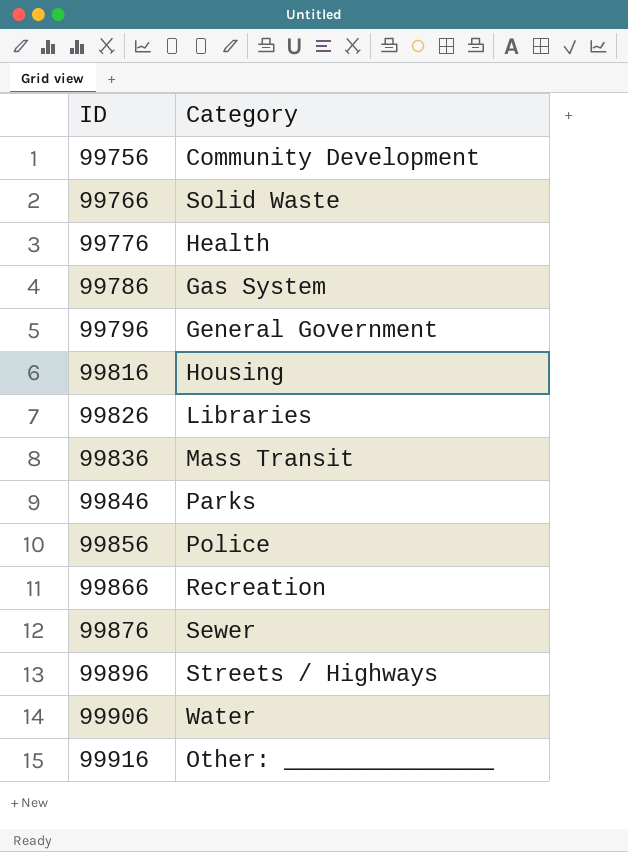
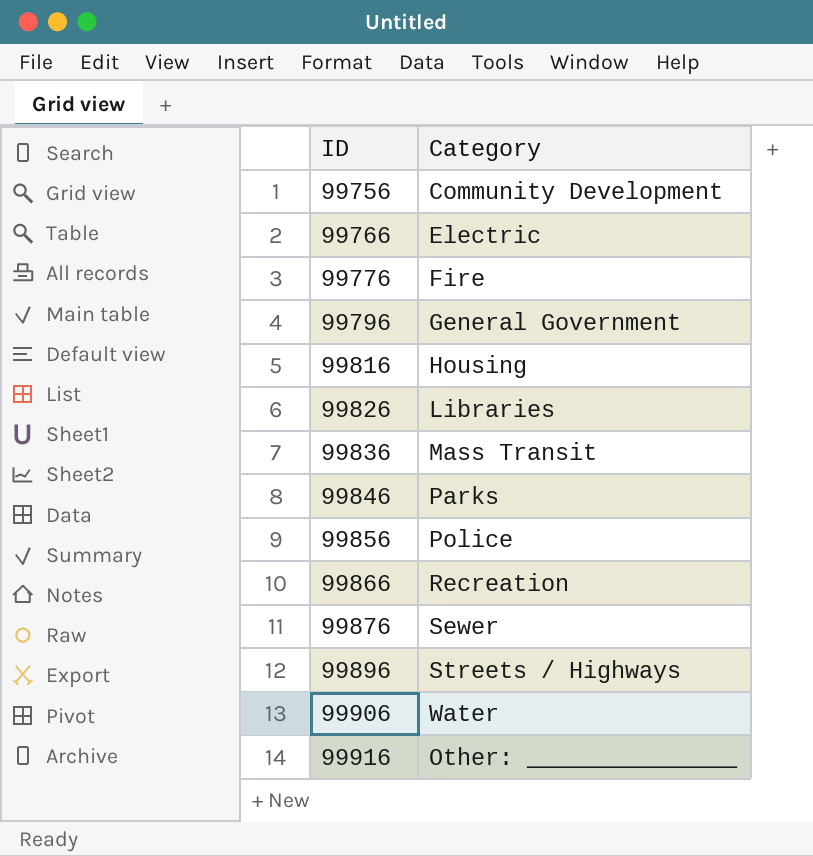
row 99786: Gas System -> none
99766 | Category: Solid Waste -> Electric
99776 | Category: Health -> Fire

